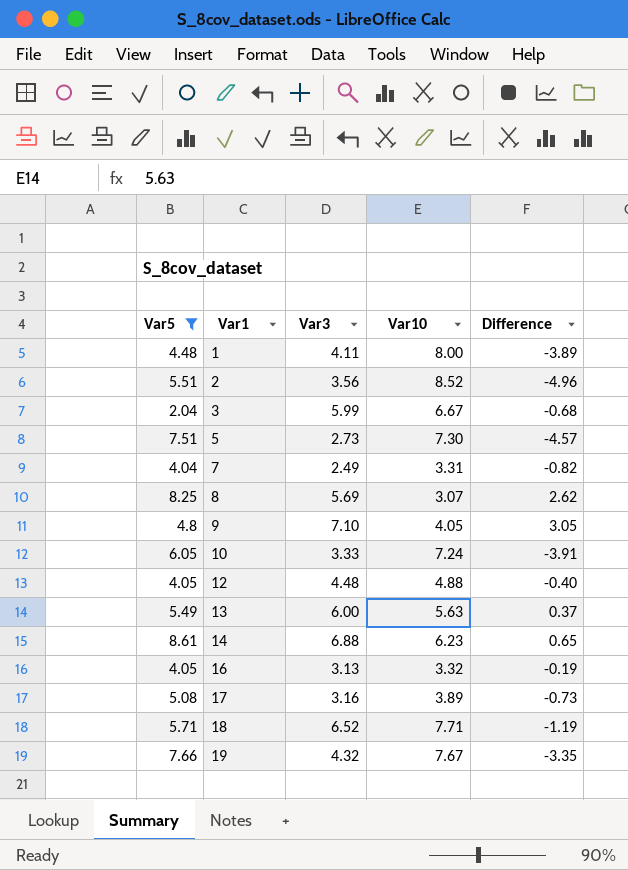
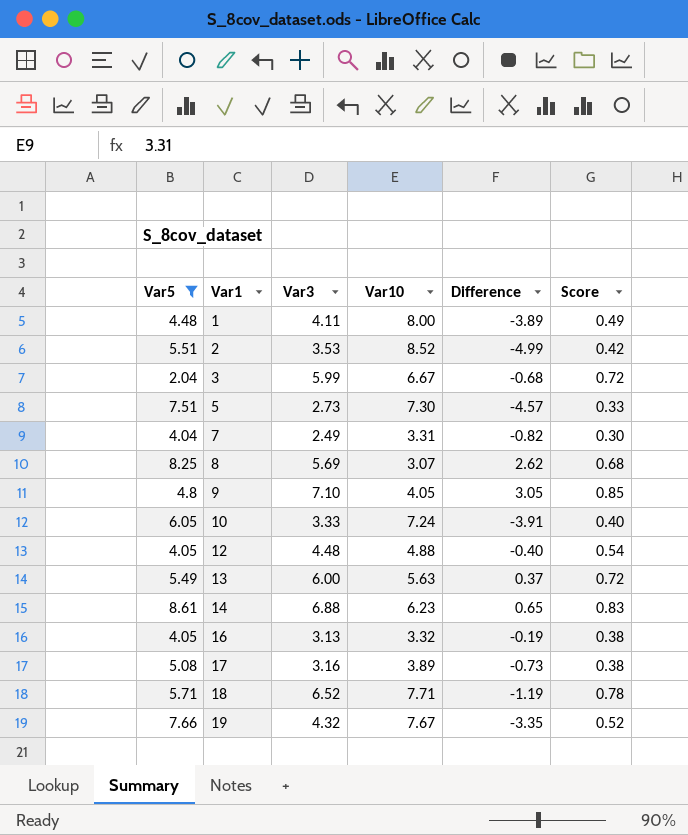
column Score | formula: none -> [Var3] * 0.12
2 | Var3: 3.56 -> 3.53
2 | Difference: -4.96 -> -4.99

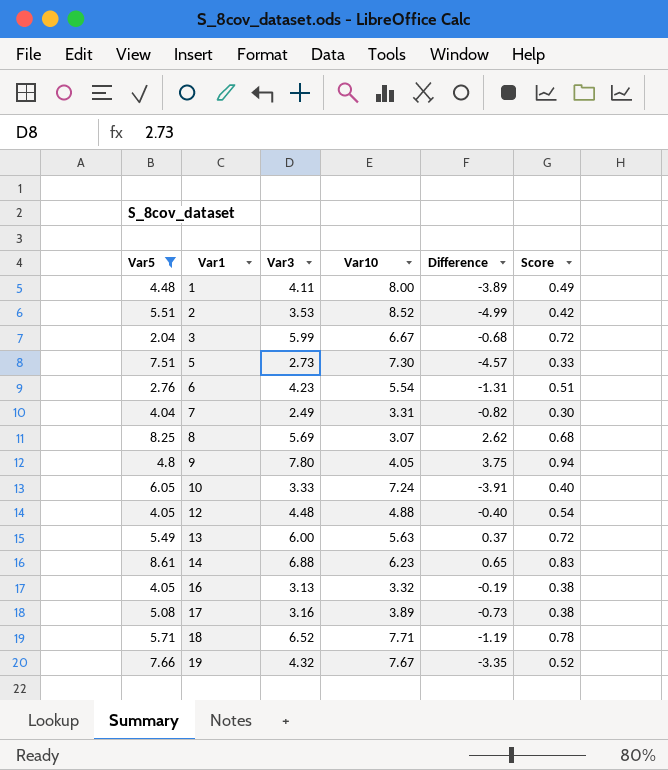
row 6: none -> 2.76 | 4.23 | 5.54 | -1.31 | 0.51
9 | Var3: 7.10 -> 7.80
9 | Difference: 3.05 -> 3.75
9 | Score: 0.85 -> 0.94

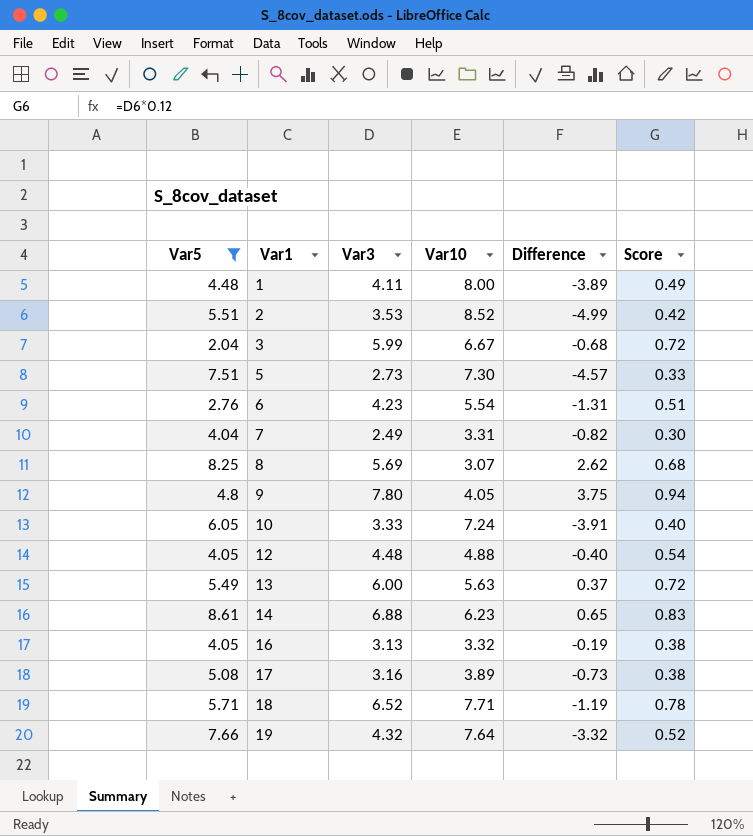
19 | Var10: 7.67 -> 7.64
19 | Difference: -3.35 -> -3.32

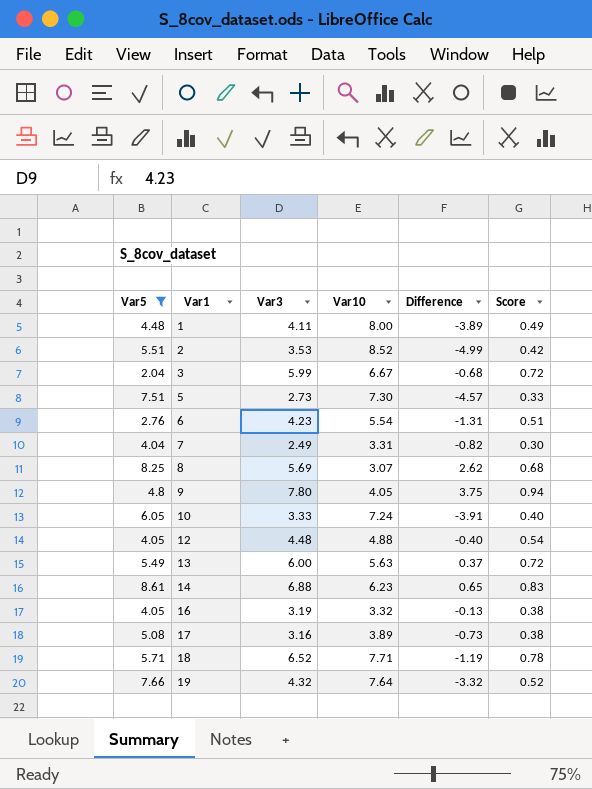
16 | Var3: 3.13 -> 3.19
16 | Difference: -0.19 -> -0.13

